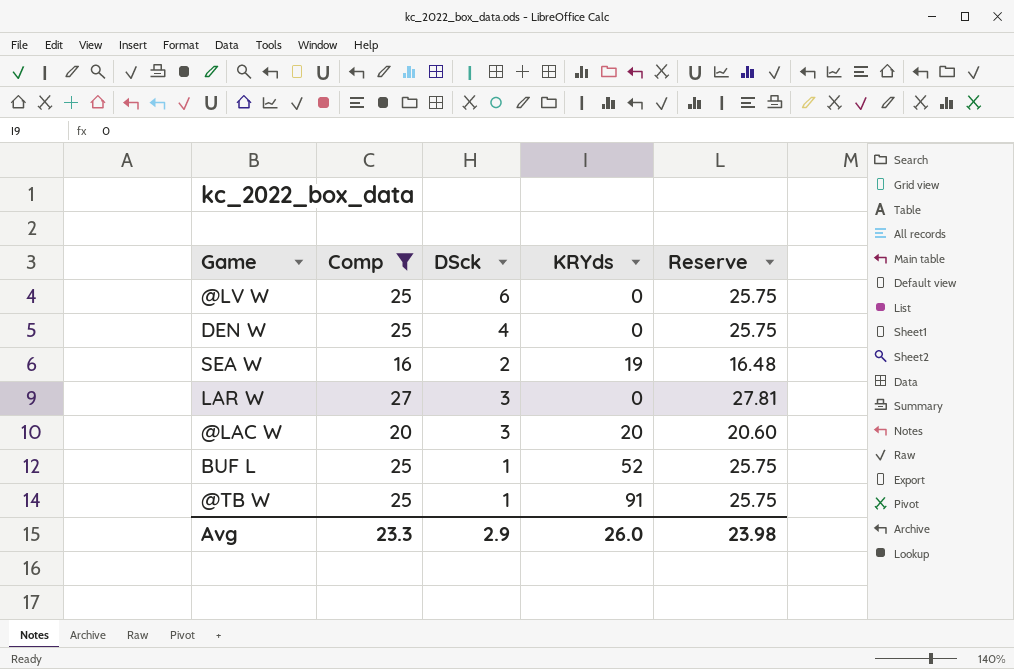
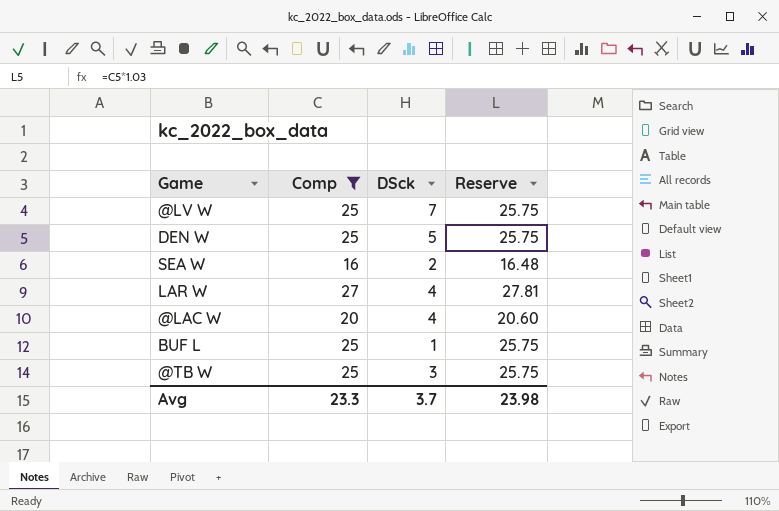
column KRYds | position: 4 -> none
@LV W | DSck: 6 -> 7
DEN W | DSck: 4 -> 5
LAR W | DSck: 3 -> 4
@LAC W | DSck: 3 -> 4
@TB W | DSck: 1 -> 3
Avg | DSck: 2.9 -> 3.7

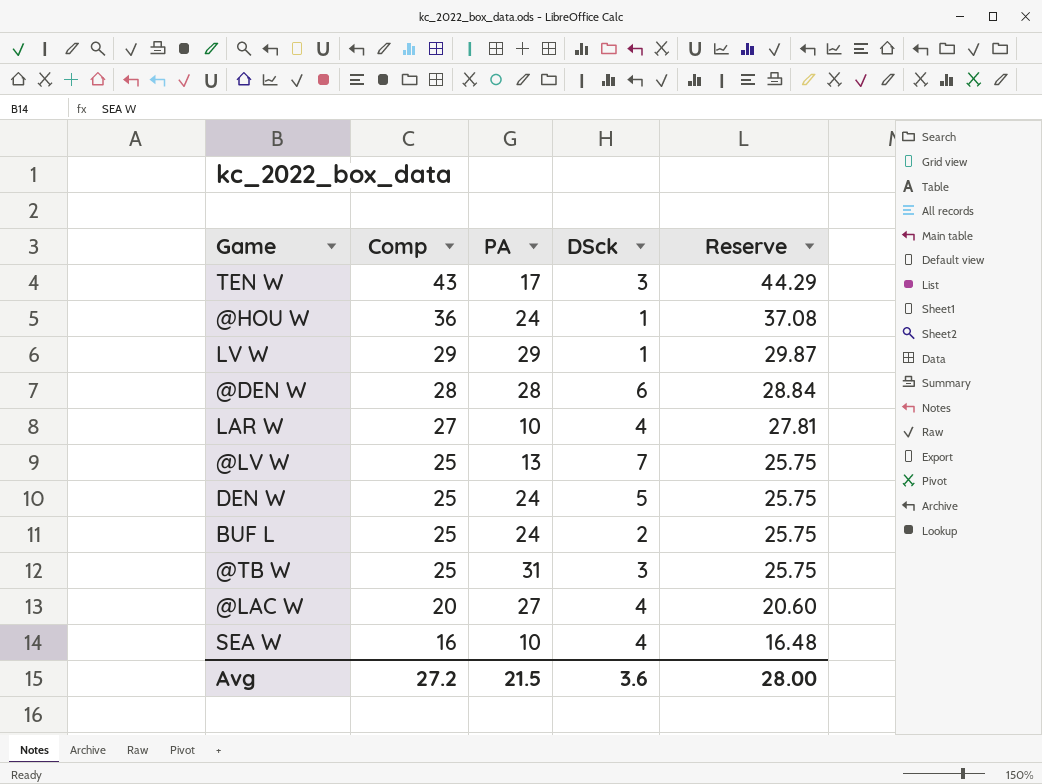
filter: Comp <= 27 -> none
row order: none -> Comp descending
column PA | position: none -> 3
BUF L | DSck: 1 -> 2
SEA W | DSck: 2 -> 4
Avg | Comp: 23.3 -> 27.2
Avg | DSck: 3.7 -> 3.6
Avg | Reserve: 23.98 -> 28.00

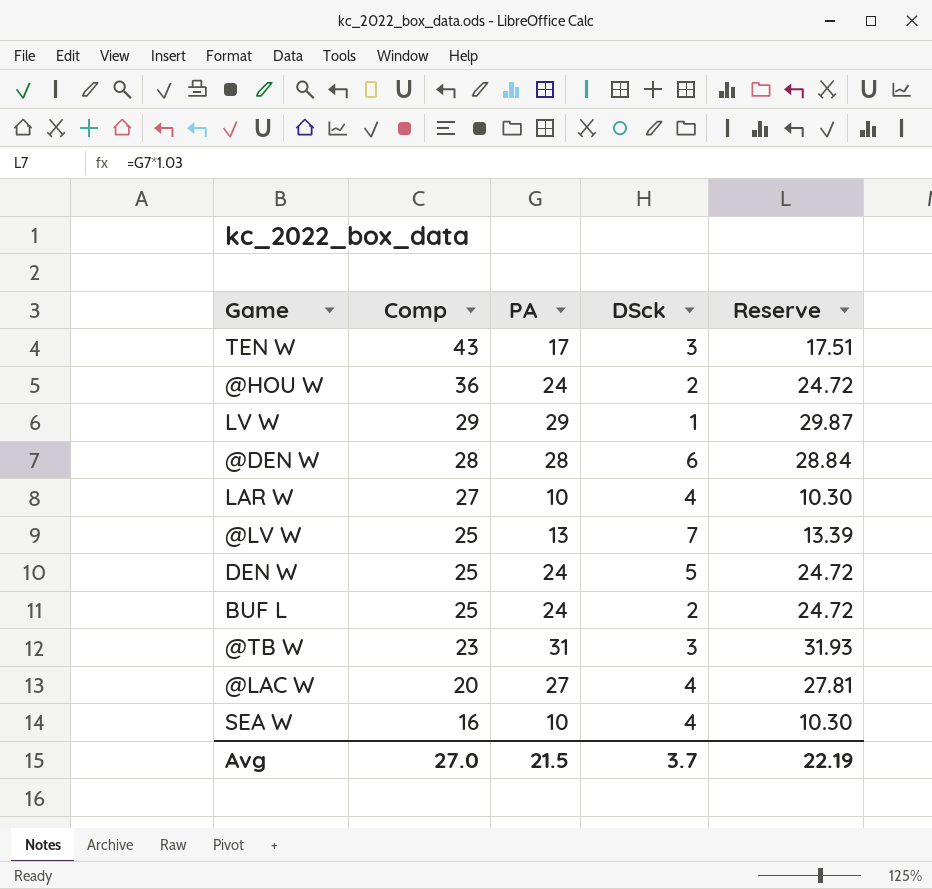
column Reserve | formula: [Comp] * 1.03 -> [PA] * 1.03
@HOU W | DSck: 1 -> 2
@TB W | Comp: 25 -> 23
Avg | Comp: 27.2 -> 27.0
Avg | DSck: 3.6 -> 3.7
Avg | Reserve: 28.00 -> 22.19

